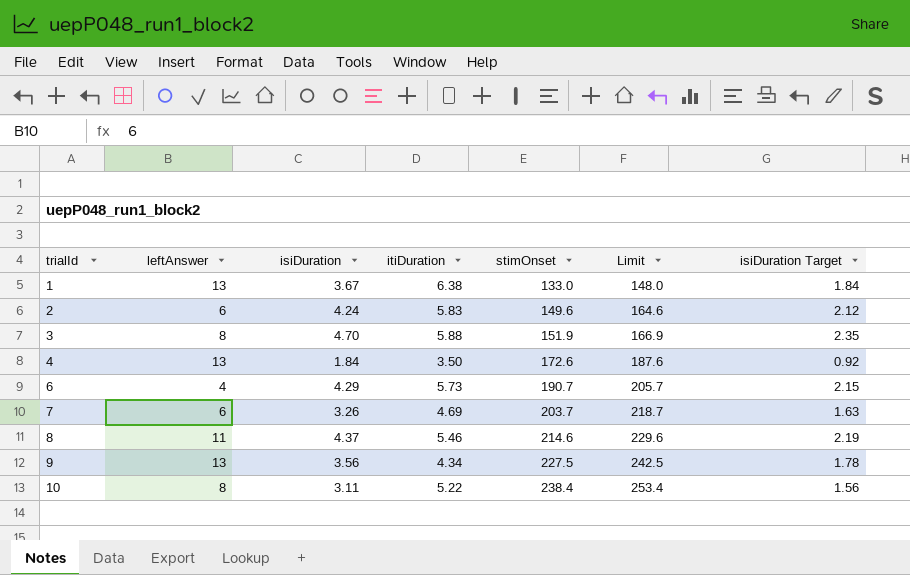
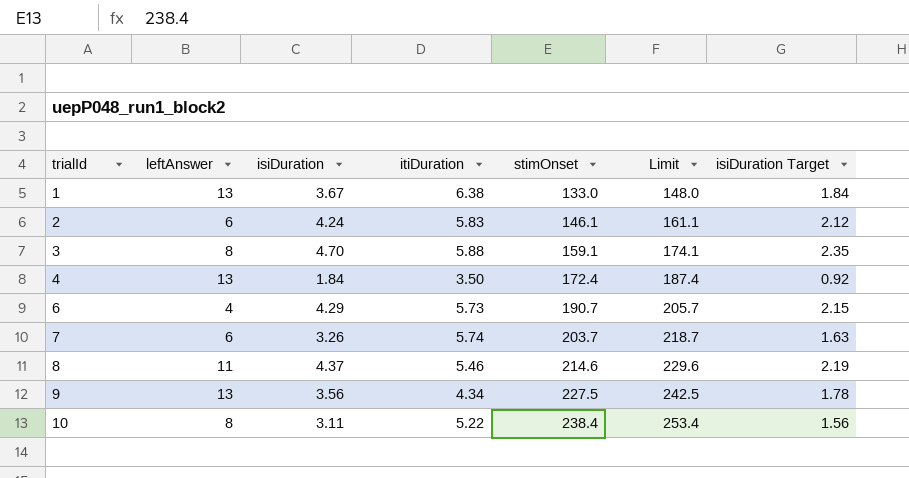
2 | stimOnset: 149.6 -> 146.1
2 | Limit: 164.6 -> 161.1
3 | stimOnset: 151.9 -> 159.1
3 | Limit: 166.9 -> 174.1
4 | stimOnset: 172.6 -> 172.4
4 | Limit: 187.6 -> 187.4
7 | itiDuration: 4.69 -> 5.74

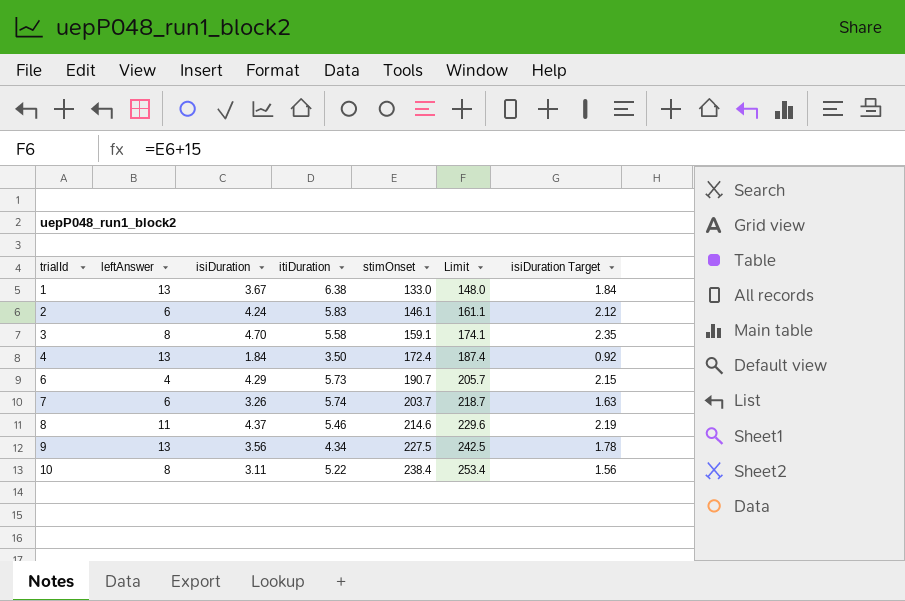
3 | itiDuration: 5.88 -> 5.58

